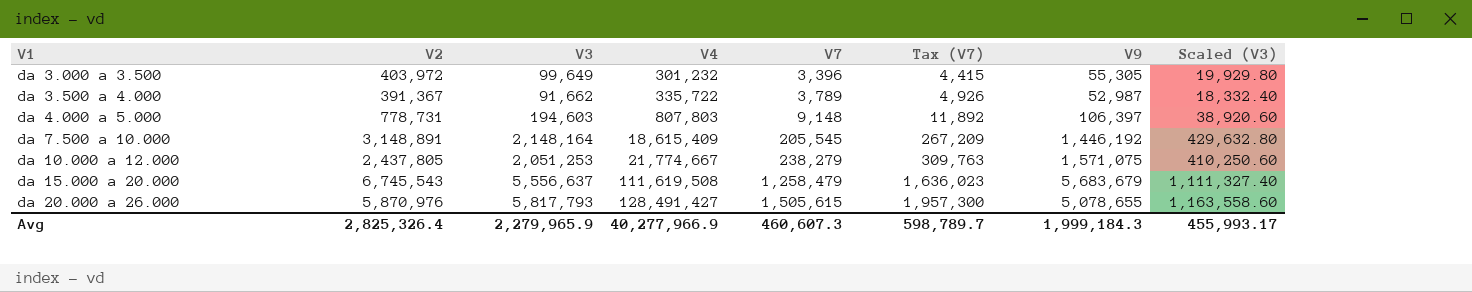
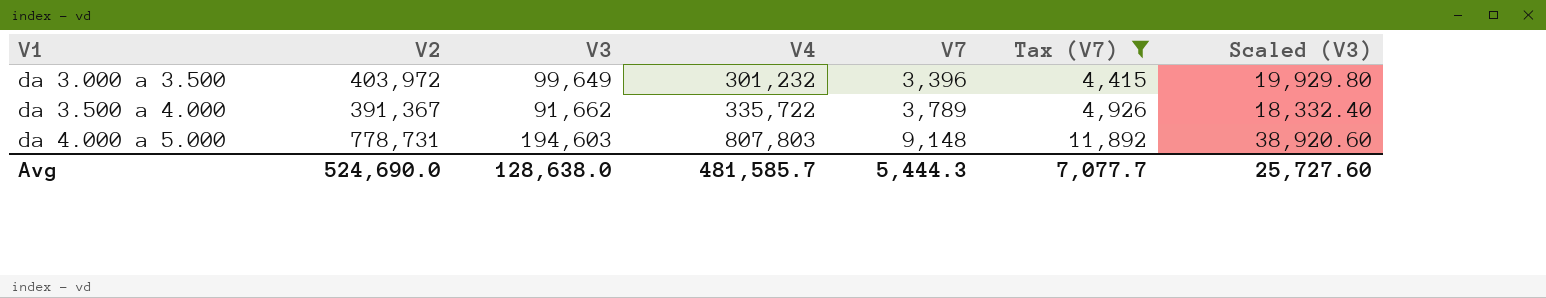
filter: none -> Tax (V7) <= 11,892
column V9 | position: 7 -> none
Avg | V2: 2,825,326.4 -> 524,690.0
Avg | V3: 2,279,965.9 -> 128,638.0
Avg | V4: 40,277,966.9 -> 481,585.7
Avg | V7: 460,607.3 -> 5,444.3
Avg | Tax (V7): 598,789.7 -> 7,077.7
Avg | Scaled (V3): 455,993.17 -> 25,727.60

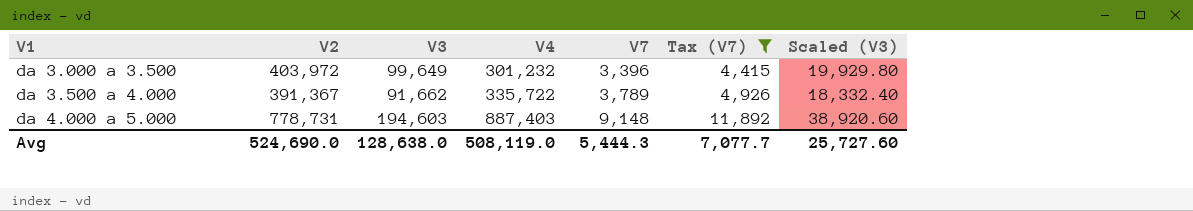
da 4.000 a 5.000 | V4: 807,803 -> 887,403
Avg | V4: 481,585.7 -> 508,119.0

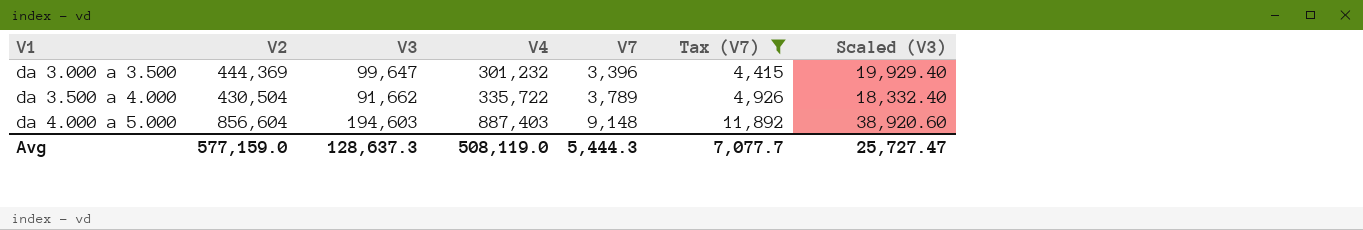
da 3.000 a 3.500 | V2: 403,972 -> 444,369
da 3.000 a 3.500 | V3: 99,649 -> 99,647
da 3.000 a 3.500 | Scaled (V3): 19,929.80 -> 19,929.40
da 3.500 a 4.000 | V2: 391,367 -> 430,504
da 4.000 a 5.000 | V2: 778,731 -> 856,604
Avg | V2: 524,690.0 -> 577,159.0
Avg | V3: 128,638.0 -> 128,637.3
Avg | Scaled (V3): 25,727.60 -> 25,727.47

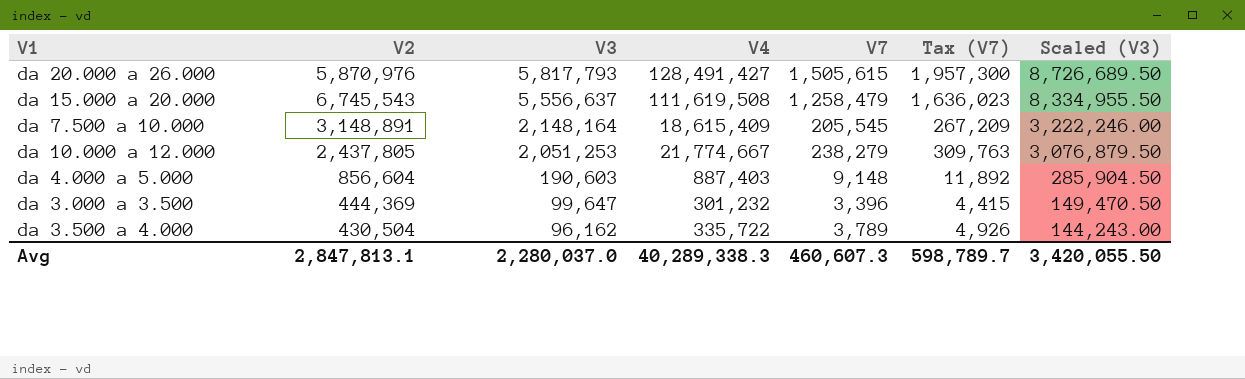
filter: Tax (V7) <= 11,892 -> none
row order: V1 ascending -> V3 descending
column Scaled (V3) | formula: [V3] * 0.2 -> [V3] * 1.5
da 4.000 a 5.000 | V3: 194,603 -> 190,603
da 3.500 a 4.000 | V3: 91,662 -> 96,162
Avg | V2: 577,159.0 -> 2,847,813.1
Avg | V3: 128,637.3 -> 2,280,037.0
Avg | V4: 508,119.0 -> 40,289,338.3
Avg | V7: 5,444.3 -> 460,607.3
Avg | Tax (V7): 7,077.7 -> 598,789.7
Avg | Scaled (V3): 25,727.47 -> 3,420,055.50

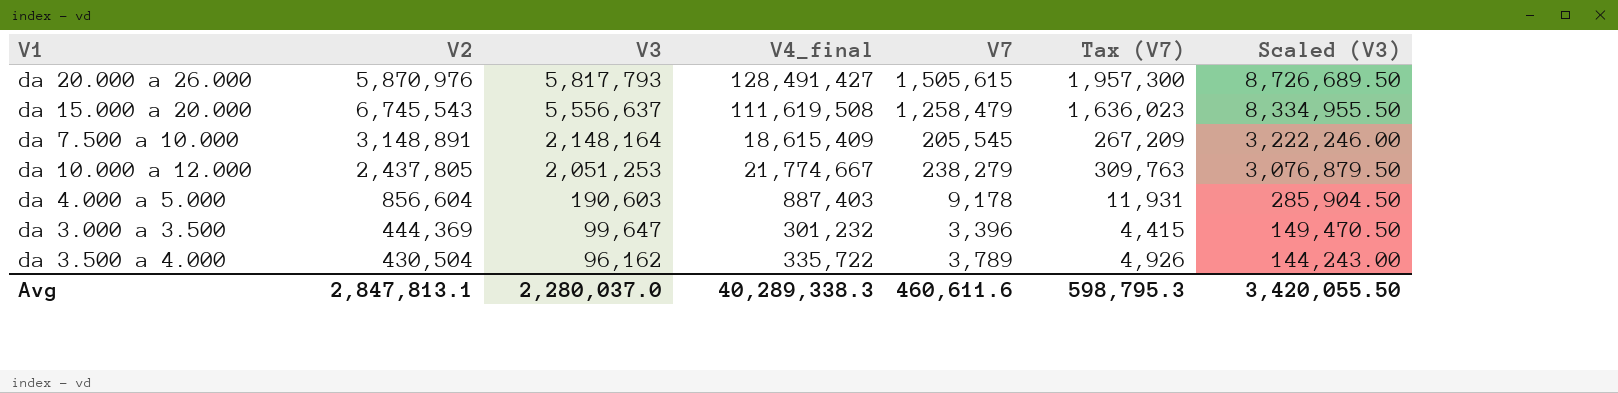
column name: V4 -> V4_final
da 4.000 a 5.000 | V7: 9,148 -> 9,178
da 4.000 a 5.000 | Tax (V7): 11,892 -> 11,931
Avg | V7: 460,607.3 -> 460,611.6
Avg | Tax (V7): 598,789.7 -> 598,795.3

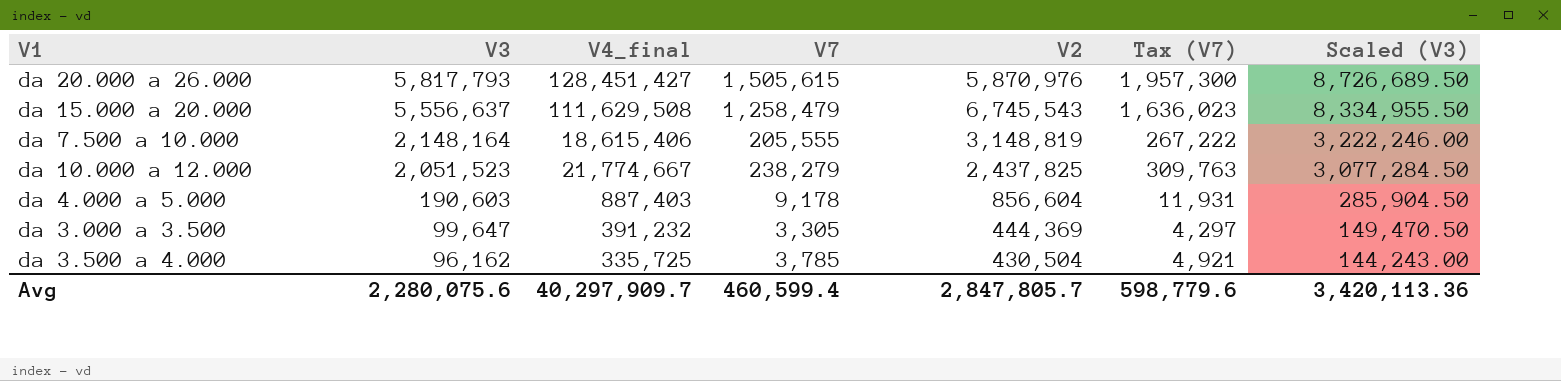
column V2 | position: 2 -> 5
da 20.000 a 26.000 | V4_final: 128,491,427 -> 128,451,427
da 15.000 a 20.000 | V4_final: 111,619,508 -> 111,629,508
da 7.500 a 10.000 | V4_final: 18,615,409 -> 18,615,406
da 7.500 a 10.000 | V7: 205,545 -> 205,555
da 7.500 a 10.000 | V2: 3,148,891 -> 3,148,819
da 7.500 a 10.000 | Tax (V7): 267,209 -> 267,222
da 10.000 a 12.000 | V3: 2,051,253 -> 2,051,523
da 10.000 a 12.000 | V2: 2,437,805 -> 2,437,825
da 10.000 a 12.000 | Scaled (V3): 3,076,879.50 -> 3,077,284.50
da 3.000 a 3.500 | V4_final: 301,232 -> 391,232
da 3.000 a 3.500 | V7: 3,396 -> 3,305
da 3.000 a 3.500 | Tax (V7): 4,415 -> 4,297
da 3.500 a 4.000 | V4_final: 335,722 -> 335,725
da 3.500 a 4.000 | V7: 3,789 -> 3,785
da 3.500 a 4.000 | Tax (V7): 4,926 -> 4,921
Avg | V3: 2,280,037.0 -> 2,280,075.6
Avg | V4_final: 40,289,338.3 -> 40,297,909.7
Avg | V7: 460,611.6 -> 460,599.4
Avg | V2: 2,847,813.1 -> 2,847,805.7
Avg | Tax (V7): 598,795.3 -> 598,779.6
Avg | Scaled (V3): 3,420,055.50 -> 3,420,113.36

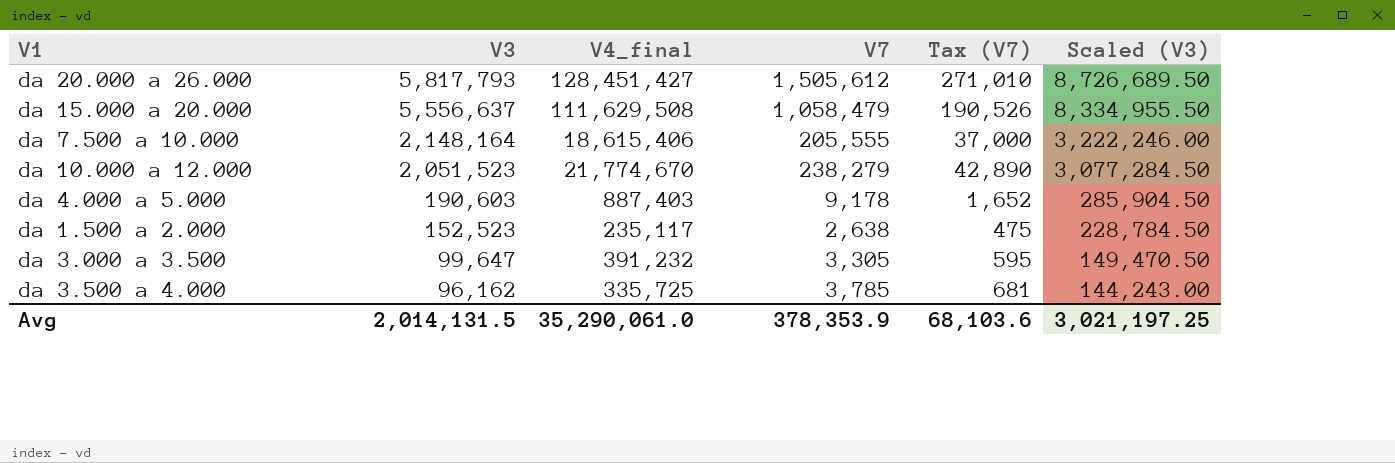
column V2 | position: 5 -> none
column Tax (V7) | formula: [V7] * 1.3 -> [V7] * 0.18
da 20.000 a 26.000 | V7: 1,505,615 -> 1,505,612
da 15.000 a 20.000 | V7: 1,258,479 -> 1,058,479
da 10.000 a 12.000 | V4_final: 21,774,667 -> 21,774,670
row da 1.500 a 2.000: none -> 152,523 | 235,117 | 2,638 | 475 | 228,784.50
Avg | V3: 2,280,075.6 -> 2,014,131.5
Avg | V4_final: 40,297,909.7 -> 35,290,061.0
Avg | V7: 460,599.4 -> 378,353.9
Avg | Tax (V7): 598,779.6 -> 68,103.6
Avg | Scaled (V3): 3,420,113.36 -> 3,021,197.25

